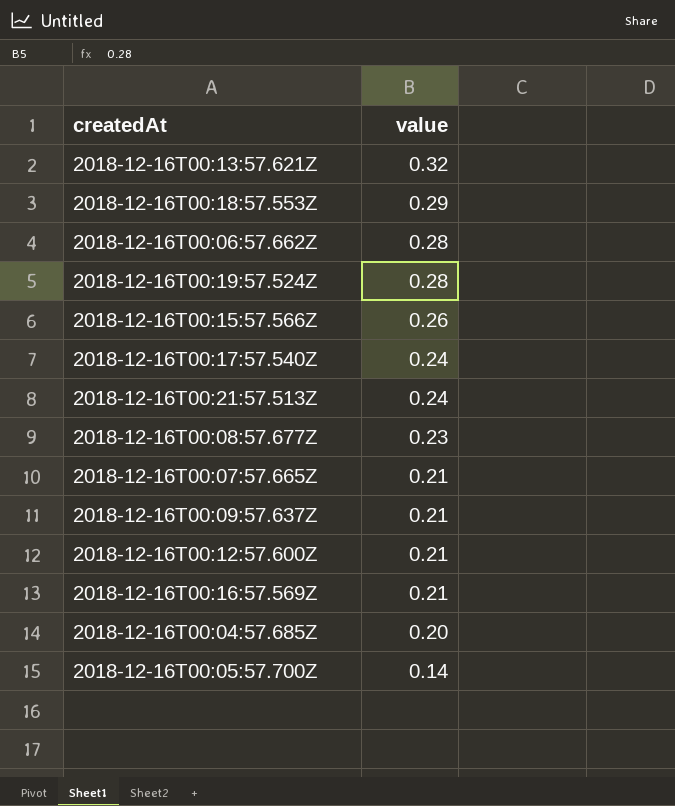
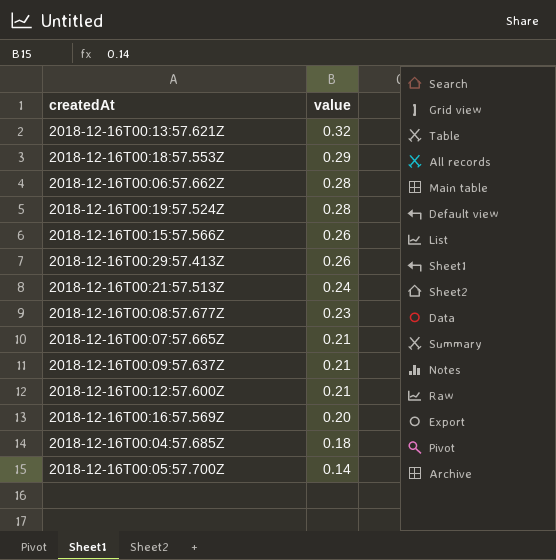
row 2018-12-16T00:17:57.540Z: 0.24 -> none
row 2018-12-16T00:29:57.413Z: none -> 0.26
2018-12-16T00:16:57.569Z | value: 0.21 -> 0.20
2018-12-16T00:04:57.685Z | value: 0.20 -> 0.18

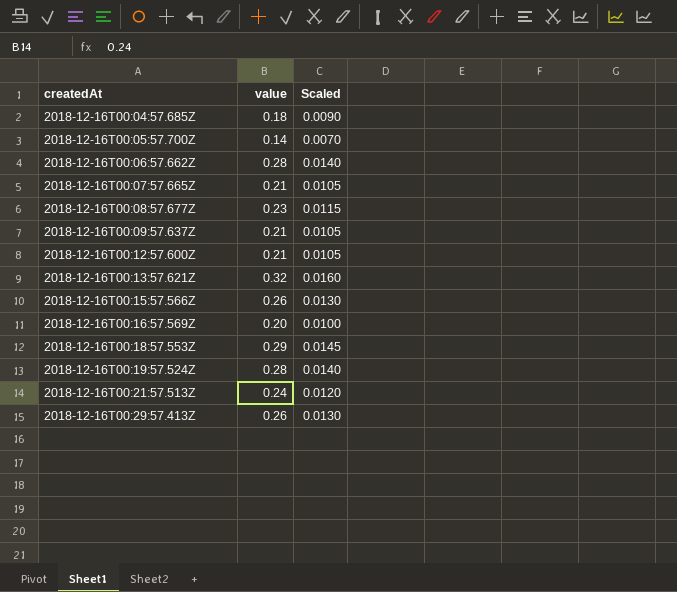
row order: value descending -> createdAt ascending
column Scaled | formula: none -> [value] * 0.05

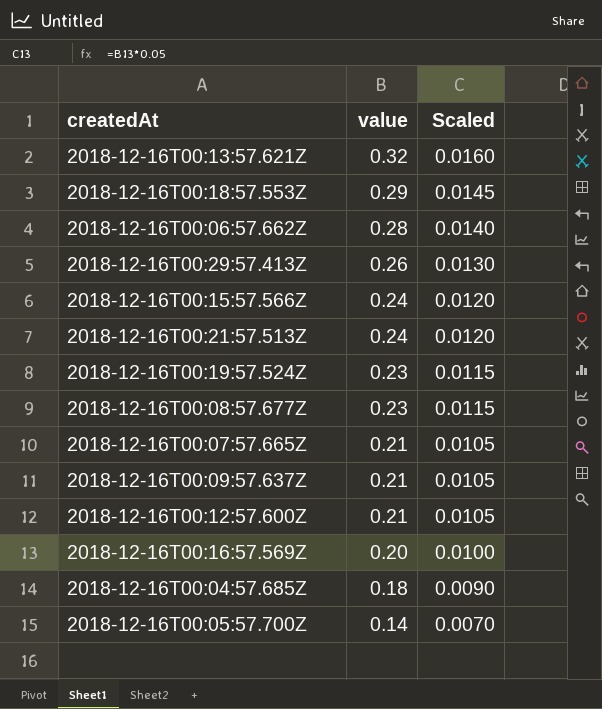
row order: createdAt ascending -> value descending
2018-12-16T00:15:57.566Z | value: 0.26 -> 0.24
2018-12-16T00:15:57.566Z | Scaled: 0.0130 -> 0.0120
2018-12-16T00:19:57.524Z | value: 0.28 -> 0.23
2018-12-16T00:19:57.524Z | Scaled: 0.0140 -> 0.0115

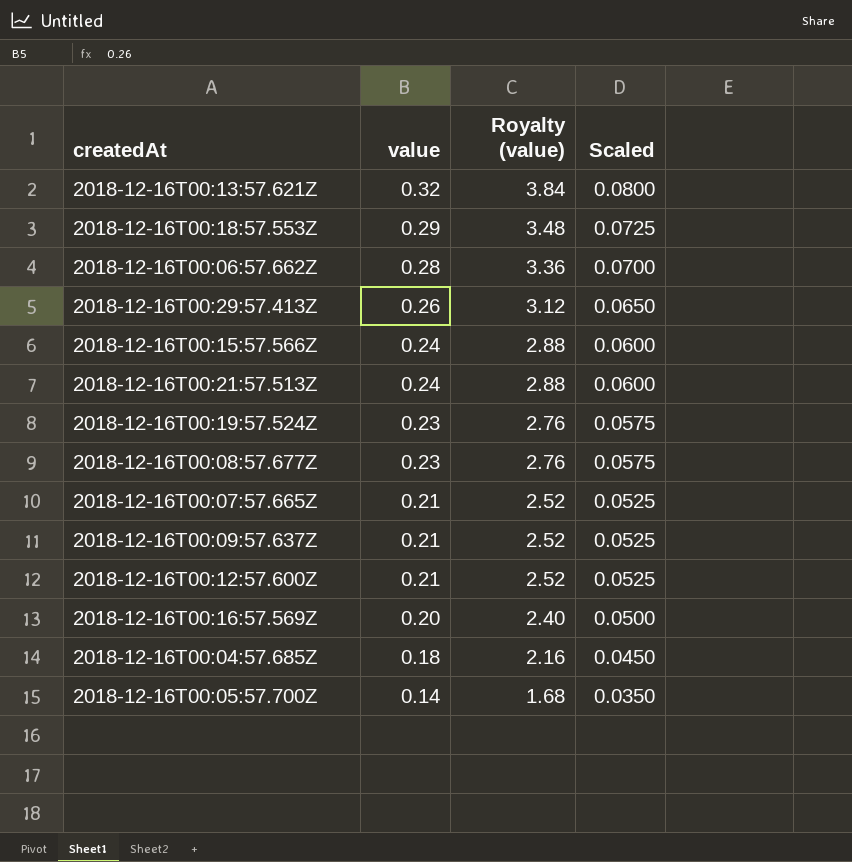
column Royalty (value) | formula: none -> [value] * 12
column Scaled | formula: [value] * 0.05 -> [value] * 0.25

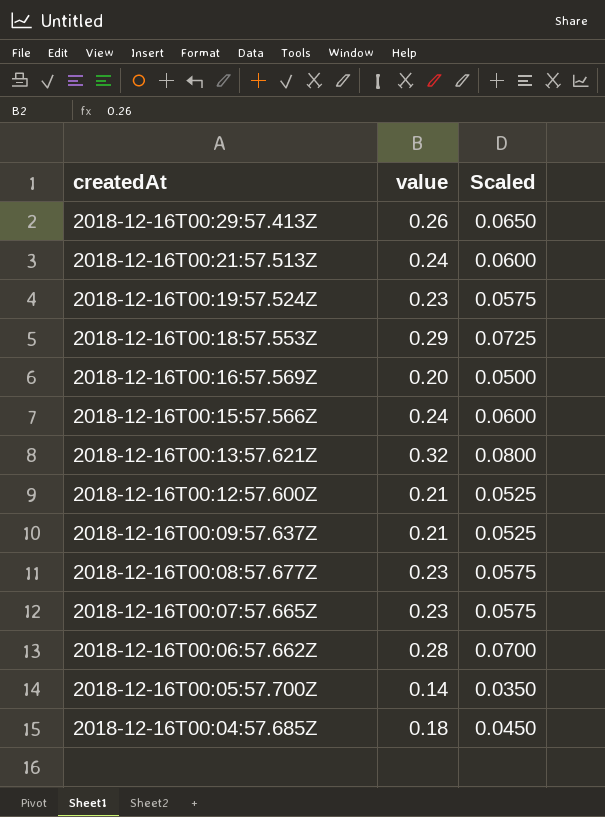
row order: value descending -> createdAt descending
column Royalty (value) | formula: [value] * 12 -> none
2018-12-16T00:07:57.665Z | value: 0.21 -> 0.23
2018-12-16T00:07:57.665Z | Scaled: 0.0525 -> 0.0575

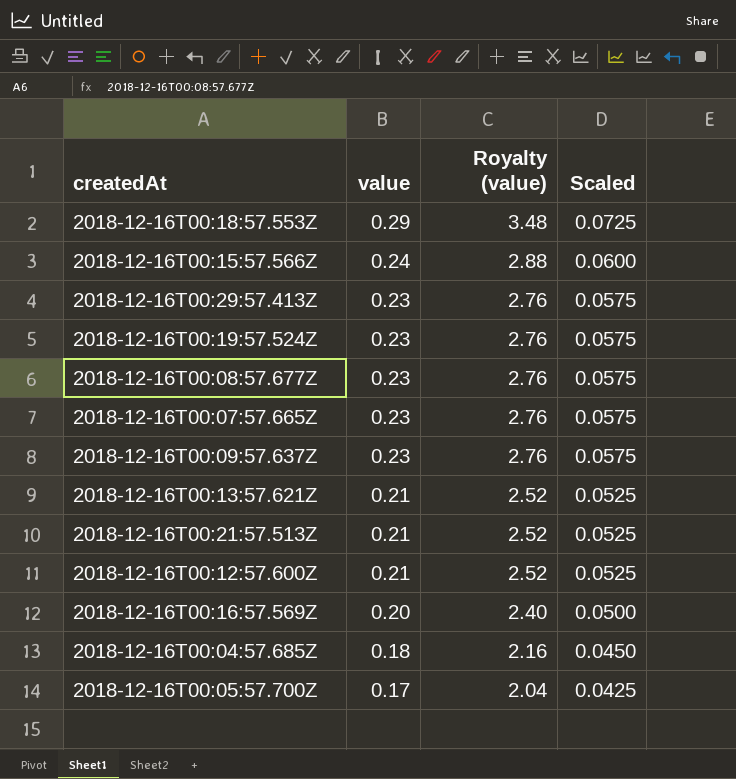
row order: createdAt descending -> value descending
column Royalty (value) | formula: none -> [value] * 12
row 2018-12-16T00:06:57.662Z: 0.28 | 0.0700 -> none
2018-12-16T00:29:57.413Z | value: 0.26 -> 0.23
2018-12-16T00:29:57.413Z | Scaled: 0.0650 -> 0.0575
2018-12-16T00:09:57.637Z | value: 0.21 -> 0.23
2018-12-16T00:09:57.637Z | Scaled: 0.0525 -> 0.0575
2018-12-16T00:13:57.621Z | value: 0.32 -> 0.21
2018-12-16T00:13:57.621Z | Scaled: 0.0800 -> 0.0525
2018-12-16T00:21:57.513Z | value: 0.24 -> 0.21
2018-12-16T00:21:57.513Z | Scaled: 0.0600 -> 0.0525
2018-12-16T00:05:57.700Z | value: 0.14 -> 0.17
2018-12-16T00:05:57.700Z | Scaled: 0.0350 -> 0.0425

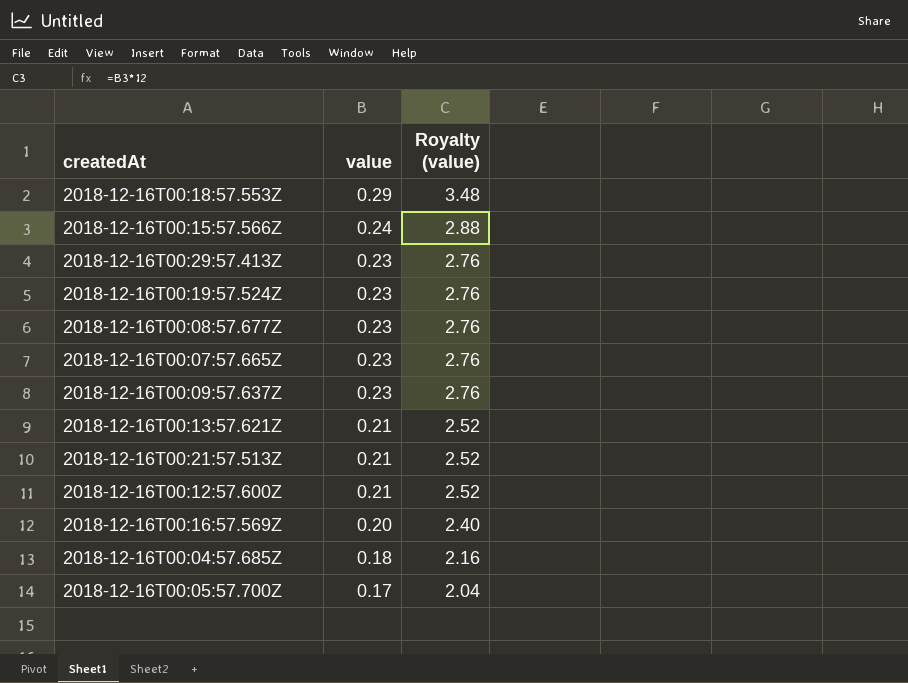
column Scaled | formula: [value] * 0.25 -> none

